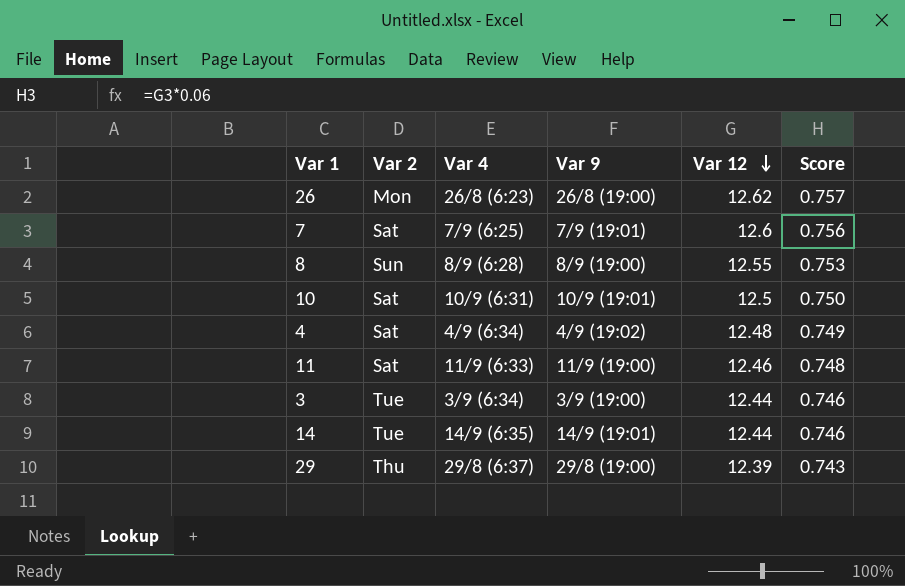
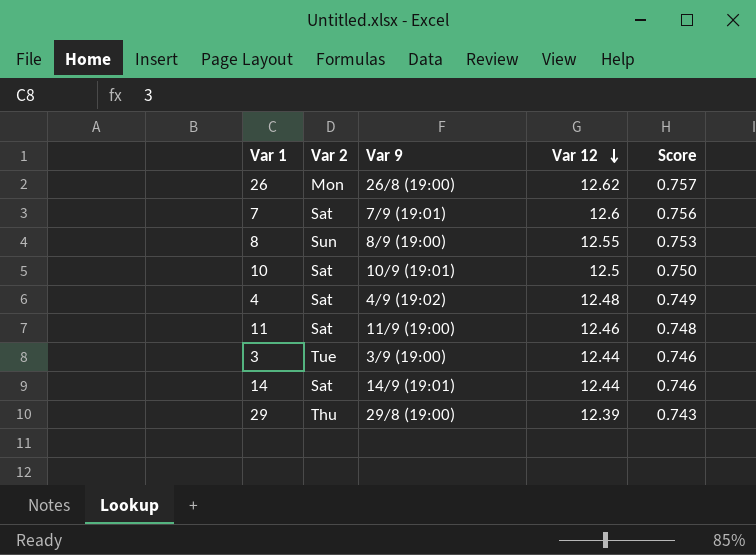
column Var 4 | position: 3 -> none
14 | Var 2: Tue -> Sat

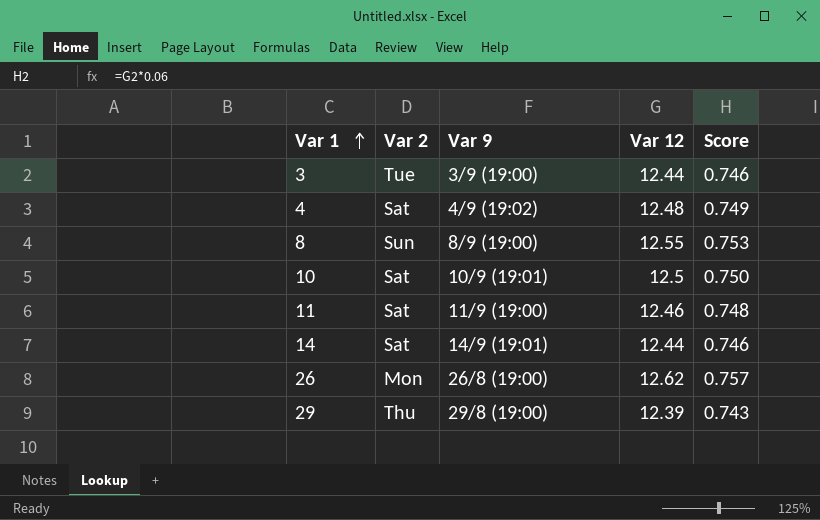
row order: Var 12 descending -> Var 1 ascending
row 7: Sat | 7/9 (19:01) | 12.6 | 0.756 -> none

